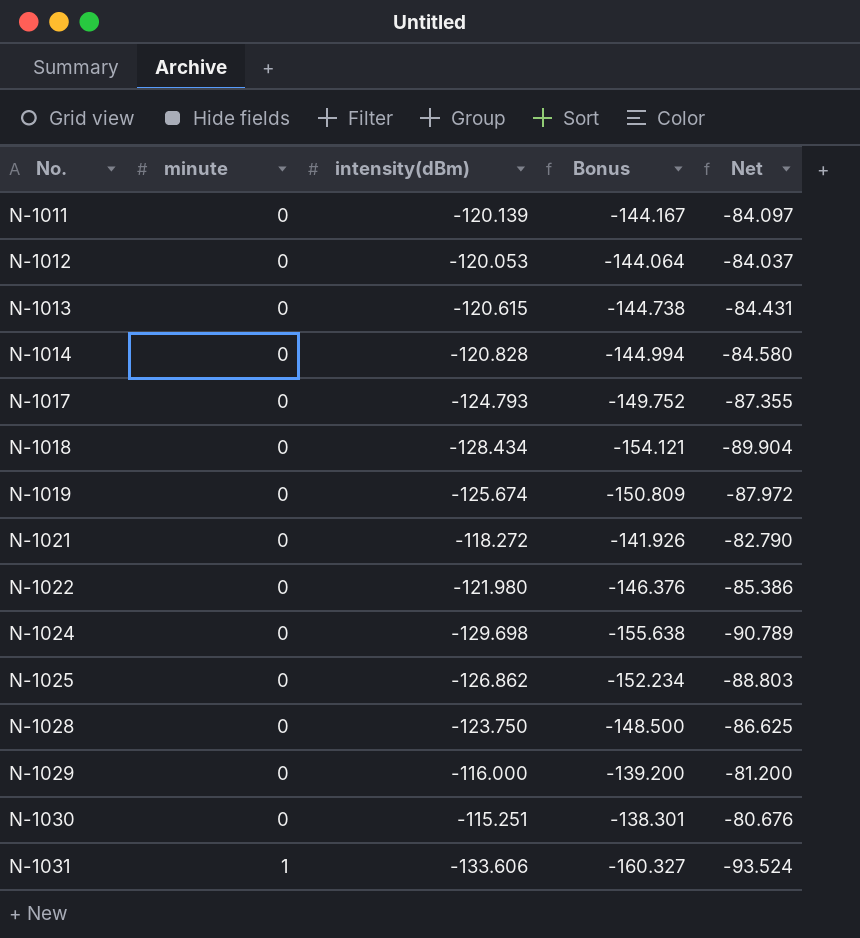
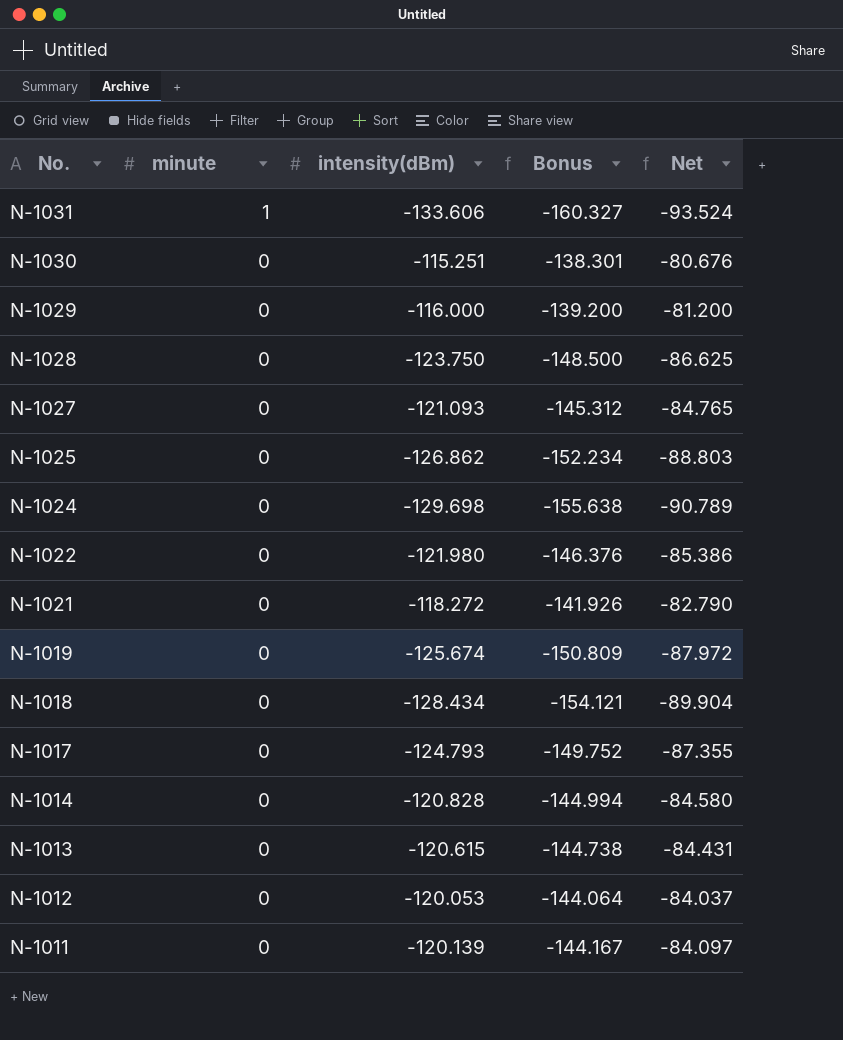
row order: No. ascending -> No. descending
row N-1027: none -> 0 | -121.093 | -145.312 | -84.765

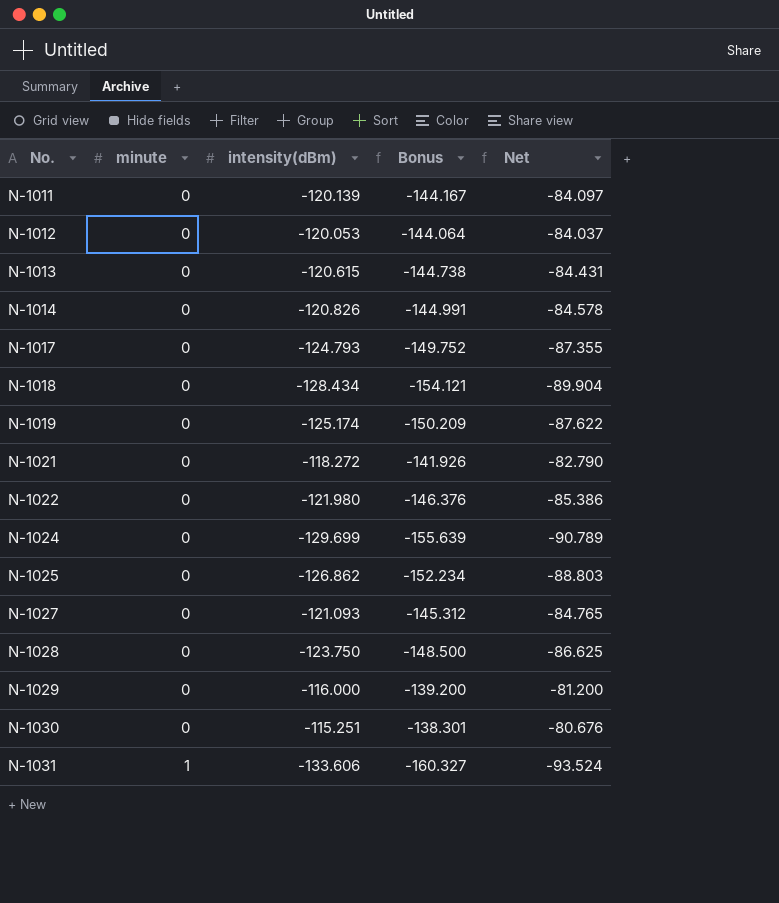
row order: No. descending -> No. ascending
N-1014 | intensity(dBm): -120.828 -> -120.826
N-1014 | Bonus: -144.994 -> -144.991
N-1014 | Net: -84.580 -> -84.578
N-1019 | intensity(dBm): -125.674 -> -125.174
N-1019 | Bonus: -150.809 -> -150.209
N-1019 | Net: -87.972 -> -87.622
N-1024 | intensity(dBm): -129.698 -> -129.699
N-1024 | Bonus: -155.638 -> -155.639

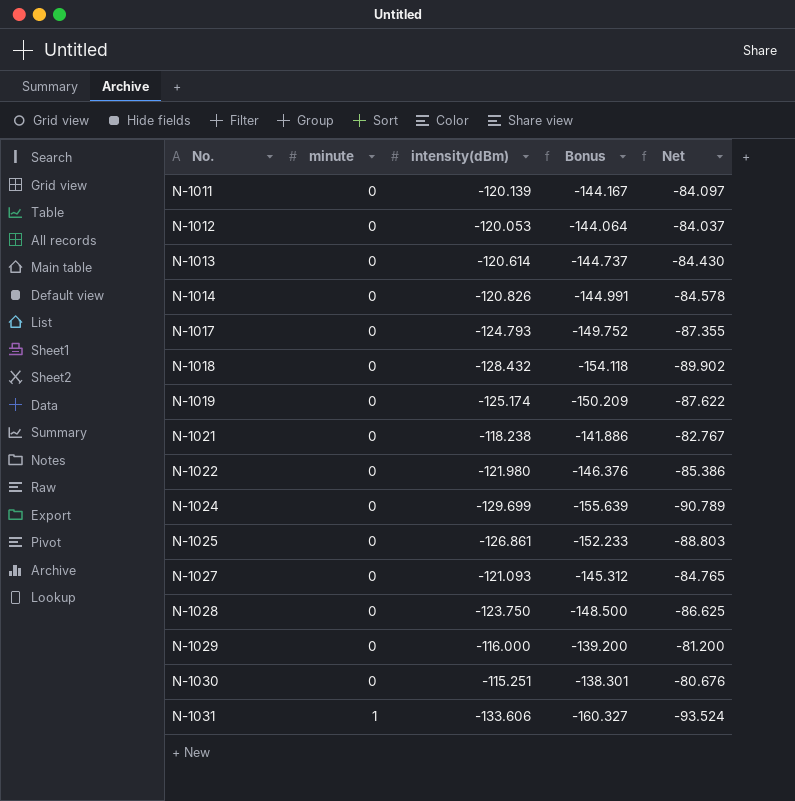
N-1013 | intensity(dBm): -120.615 -> -120.614
N-1013 | Bonus: -144.738 -> -144.737
N-1013 | Net: -84.431 -> -84.430
N-1018 | intensity(dBm): -128.434 -> -128.432
N-1018 | Bonus: -154.121 -> -154.118
N-1018 | Net: -89.904 -> -89.902
N-1021 | intensity(dBm): -118.272 -> -118.238
N-1021 | Bonus: -141.926 -> -141.886
N-1021 | Net: -82.790 -> -82.767
N-1025 | intensity(dBm): -126.862 -> -126.861
N-1025 | Bonus: -152.234 -> -152.233

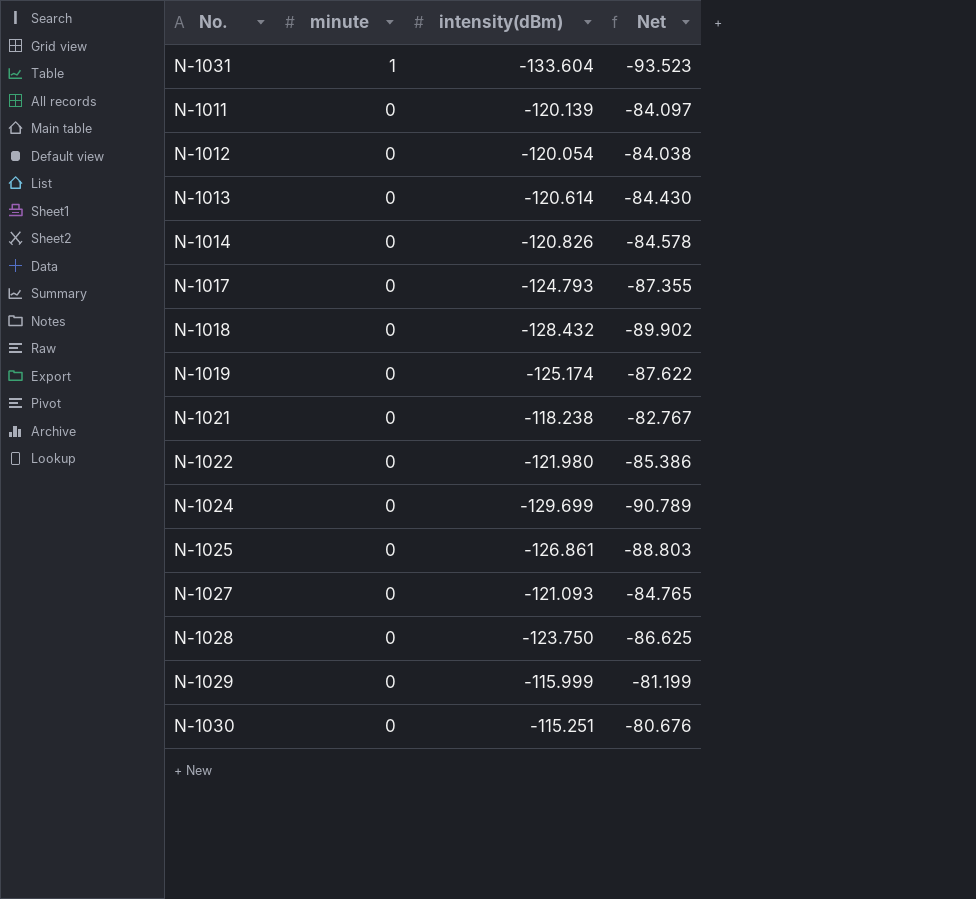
row order: No. ascending -> minute descending
column Bonus | formula: [intensity(dBm)] * 1.2 -> none
N-1031 | intensity(dBm): -133.606 -> -133.604
N-1031 | Net: -93.524 -> -93.523
N-1012 | intensity(dBm): -120.053 -> -120.054
N-1012 | Net: -84.037 -> -84.038
N-1029 | intensity(dBm): -116.000 -> -115.999
N-1029 | Net: -81.200 -> -81.199

